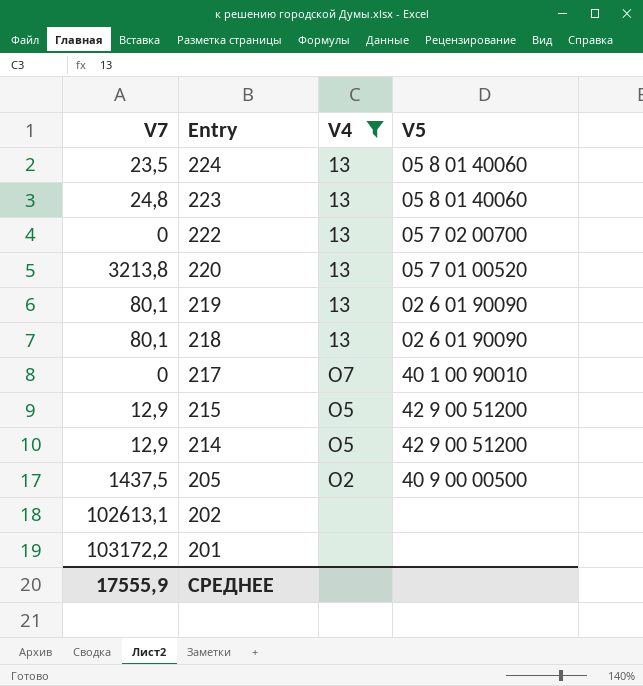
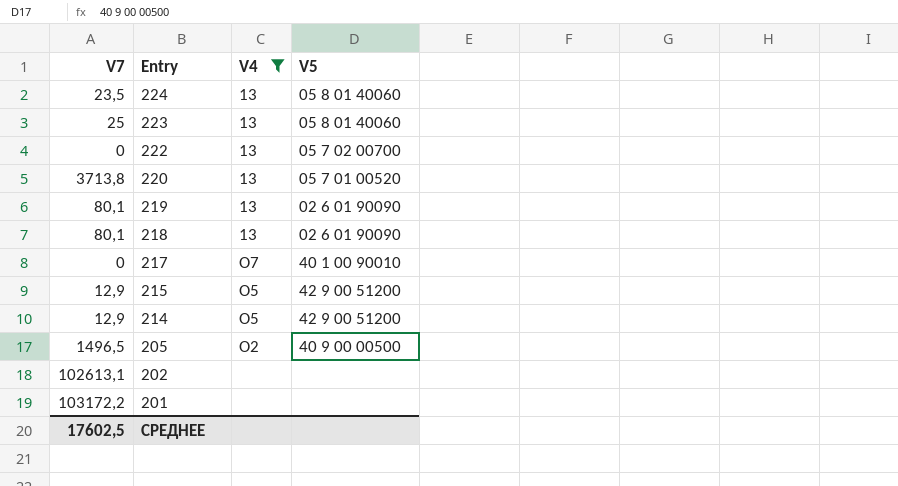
223 | V7: 24,8 -> 25
220 | V7: 3213,8 -> 3713,8
205 | V7: 1437,5 -> 1496,5
СРЕДНЕЕ | V7: 17555,9 -> 17602,5

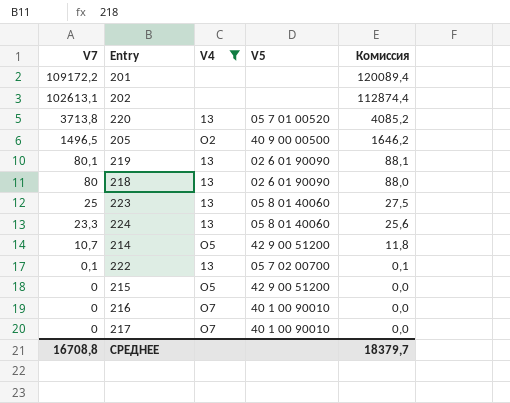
row order: Entry descending -> V7 descending
column Комиссия | formula: none -> [V7] * 1,1
201 | V7: 103172,2 -> 109172,2
218 | V7: 80,1 -> 80
224 | V7: 23,5 -> 23,3
214 | V7: 12,9 -> 10,7
222 | V7: 0 -> 0,1
215 | V7: 12,9 -> 0
row 216: none -> 0 | О7 | 40 1 00 90010 | 0,0
СРЕДНЕЕ | V7: 17602,5 -> 16708,8

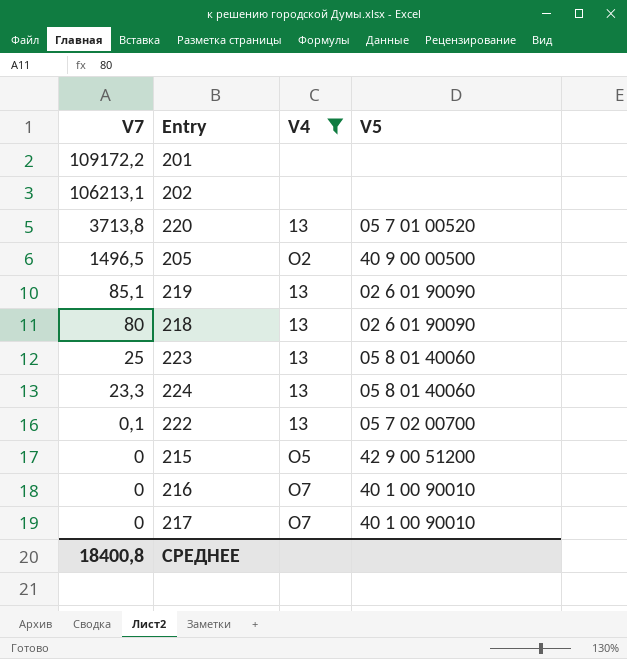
column Комиссия | formula: [V7] * 1,1 -> none
row 214: 10,7 | О5 | 42 9 00 51200 | 11,8 -> none
202 | V7: 102613,1 -> 106213,1
219 | V7: 80,1 -> 85,1
СРЕДНЕЕ | V7: 16708,8 -> 18400,8

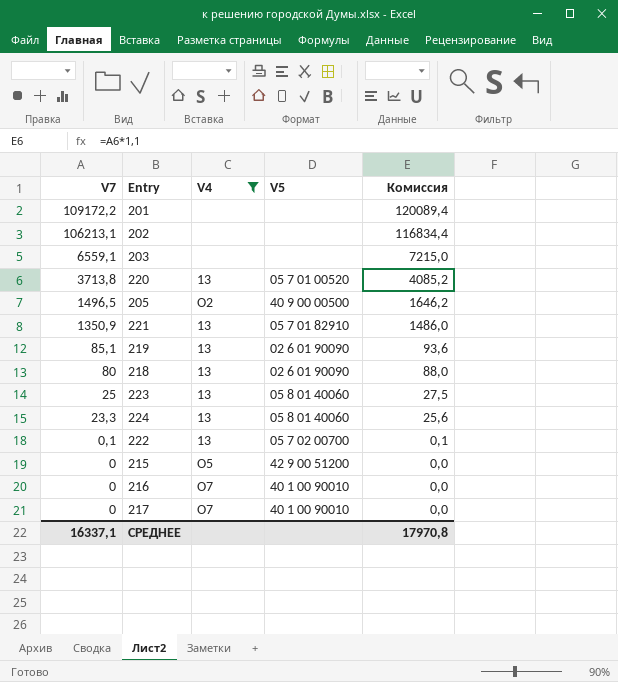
column Комиссия | formula: none -> [V7] * 1,1
row 203: none -> 6559,1 | none | none | 7215,0
row 221: none -> 1350,9 | 13 | 05 7 01 82910 | 1486,0
СРЕДНЕЕ | V7: 18400,8 -> 16337,1

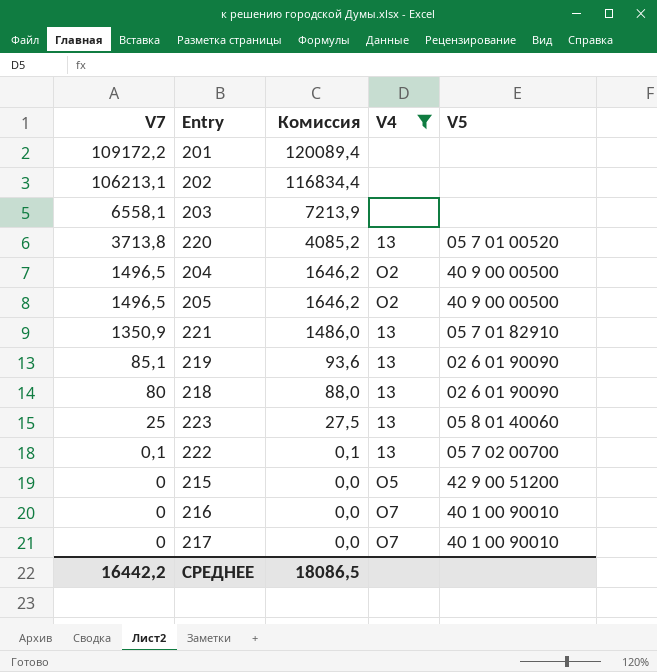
column Комиссия | position: 5 -> 3
row 224: 23,3 | 13 | 05 8 01 40060 | 25,6 -> none
203 | V7: 6559,1 -> 6558,1
203 | Комиссия: 7215,0 -> 7213,9
row 204: none -> 1496,5 | 1646,2 | О2 | 40 9 00 00500
СРЕДНЕЕ | V7: 16337,1 -> 16442,2
СРЕДНЕЕ | Комиссия: 17970,8 -> 18086,5

